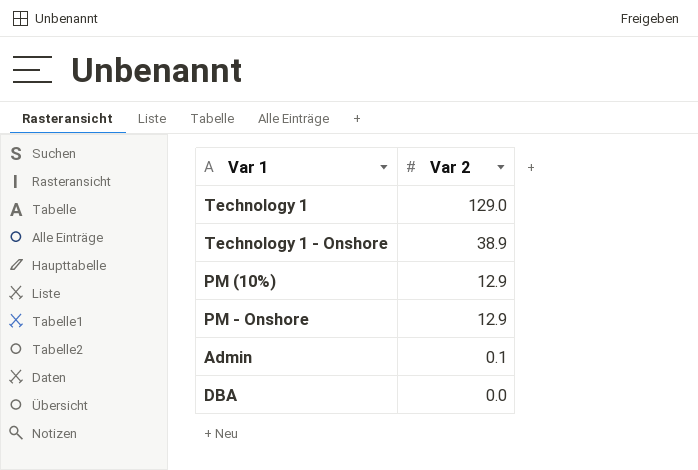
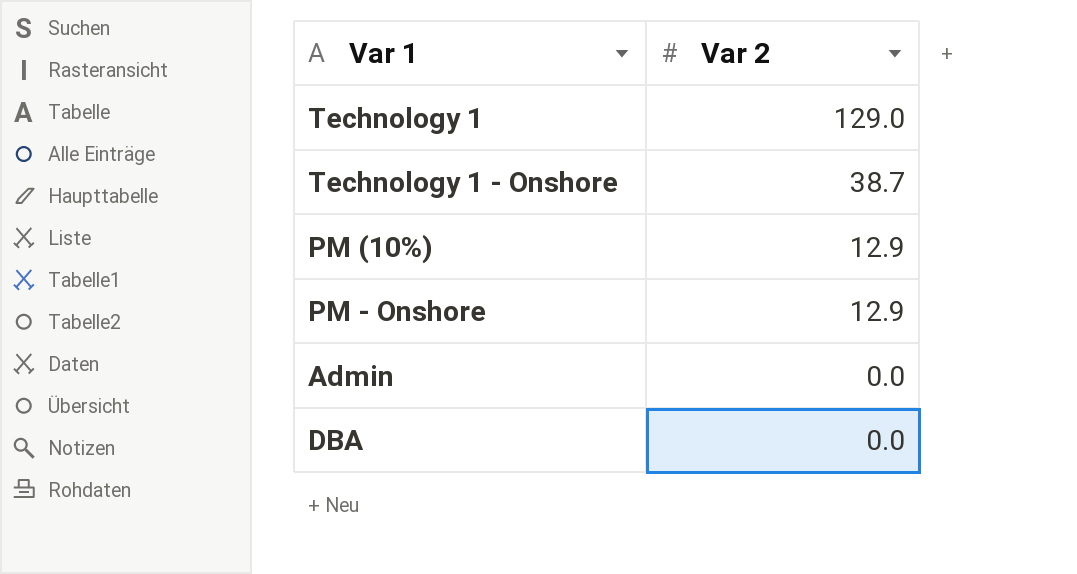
Technology 1 - Onshore | Var 2: 38.9 -> 38.7
Admin | Var 2: 0.1 -> 0.0

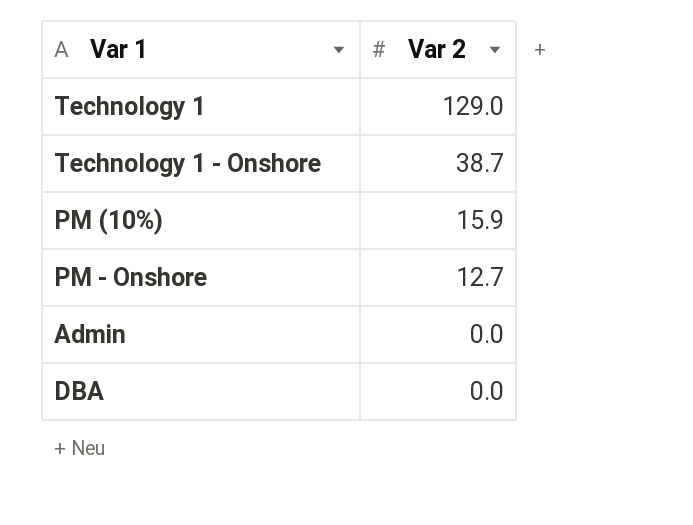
PM (10%) | Var 2: 12.9 -> 15.9
PM - Onshore | Var 2: 12.9 -> 12.7

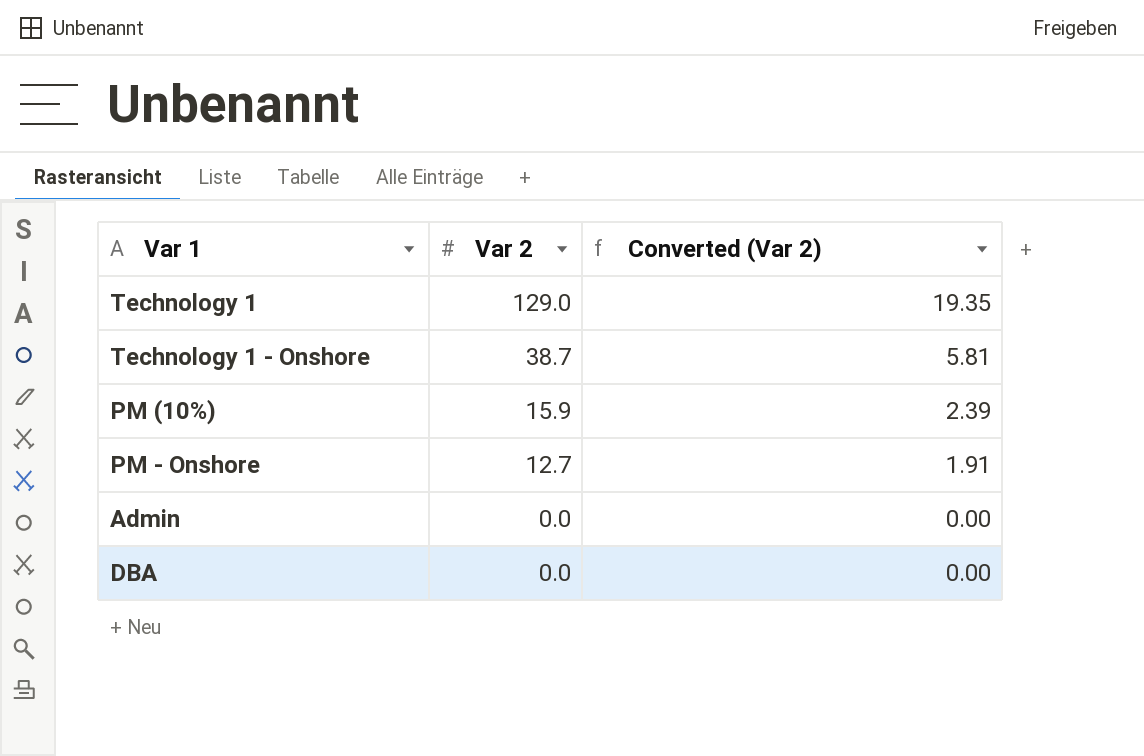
column Converted (Var 2) | formula: none -> [Var 2] * 0.15

